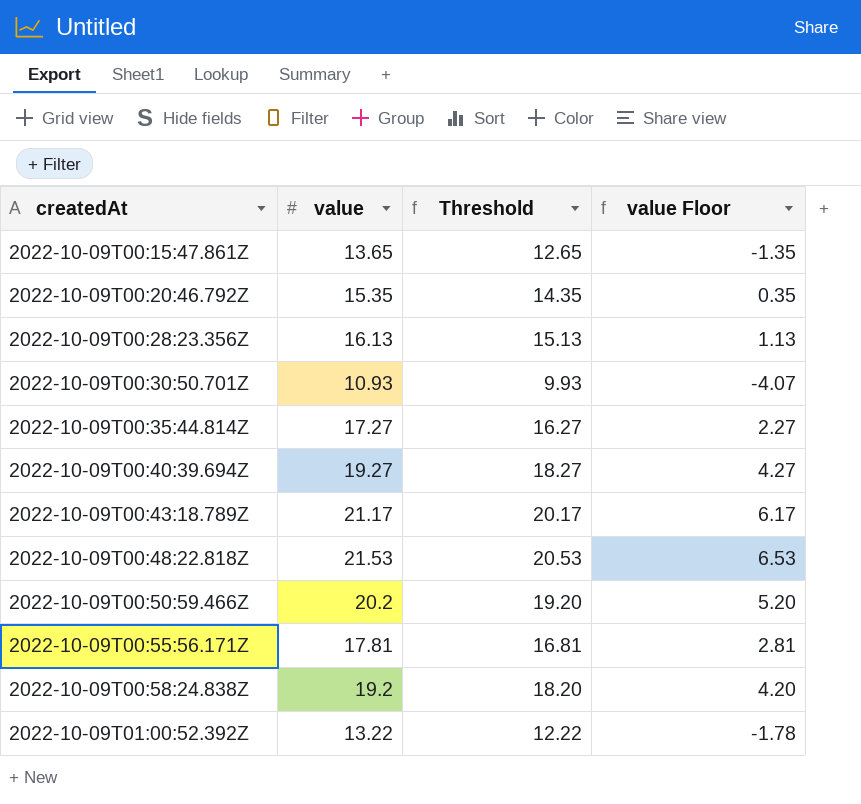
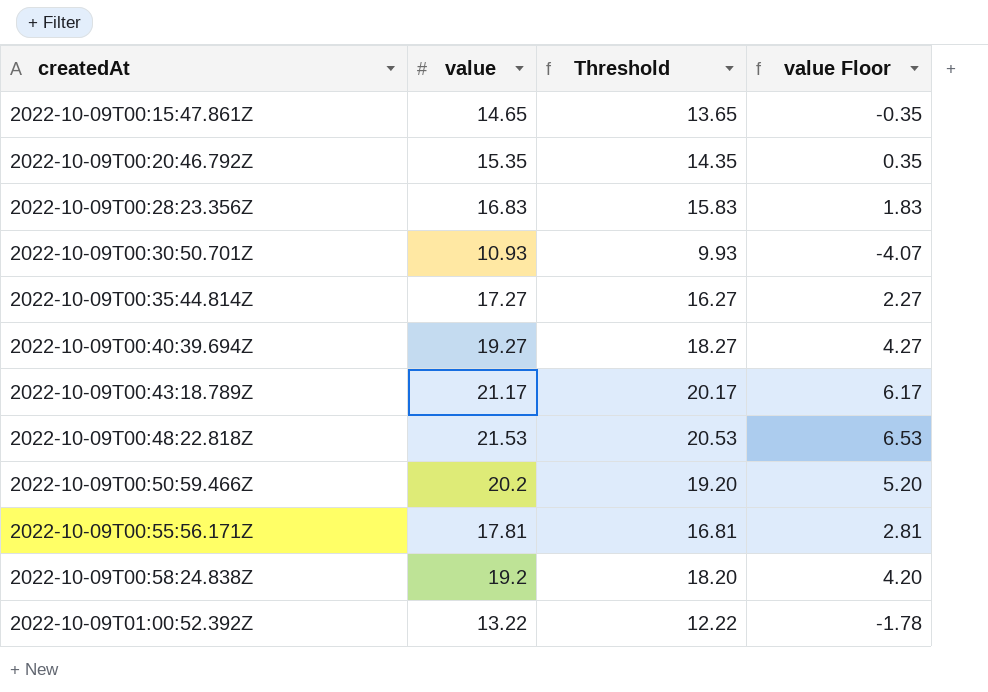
2022-10-09T00:15:47.861Z | value: 13.65 -> 14.65
2022-10-09T00:15:47.861Z | Threshold: 12.65 -> 13.65
2022-10-09T00:15:47.861Z | value Floor: -1.35 -> -0.35
2022-10-09T00:28:23.356Z | value: 16.13 -> 16.83
2022-10-09T00:28:23.356Z | Threshold: 15.13 -> 15.83
2022-10-09T00:28:23.356Z | value Floor: 1.13 -> 1.83

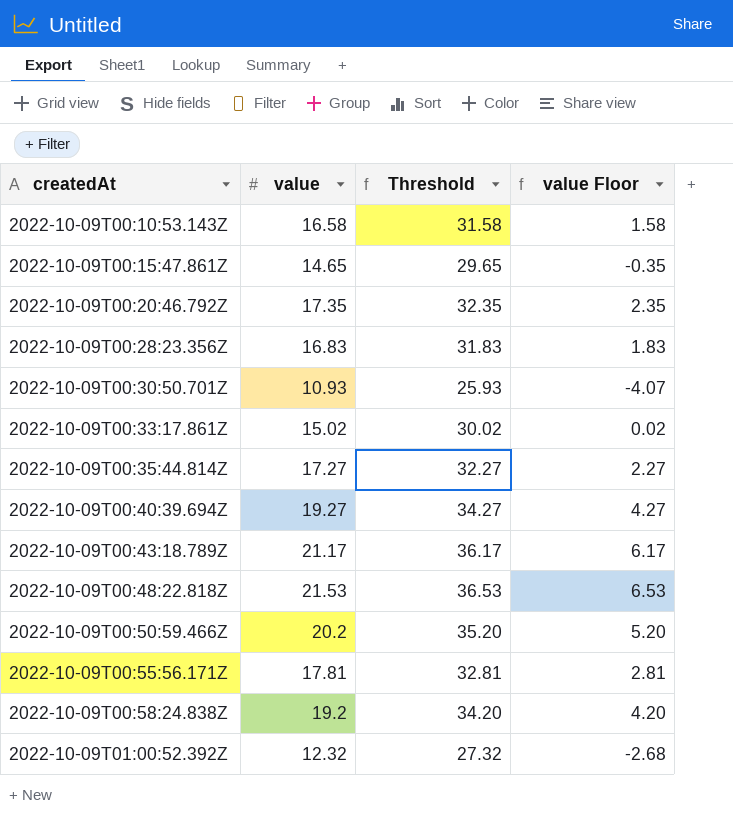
column Threshold | formula: [value] - 1 -> [value] + 15
row 2022-10-09T00:10:53.143Z: none -> 16.58 | 31.58 | 1.58
2022-10-09T00:20:46.792Z | value: 15.35 -> 17.35
2022-10-09T00:20:46.792Z | value Floor: 0.35 -> 2.35
row 2022-10-09T00:33:17.861Z: none -> 15.02 | 30.02 | 0.02
2022-10-09T01:00:52.392Z | value: 13.22 -> 12.32
2022-10-09T01:00:52.392Z | value Floor: -1.78 -> -2.68

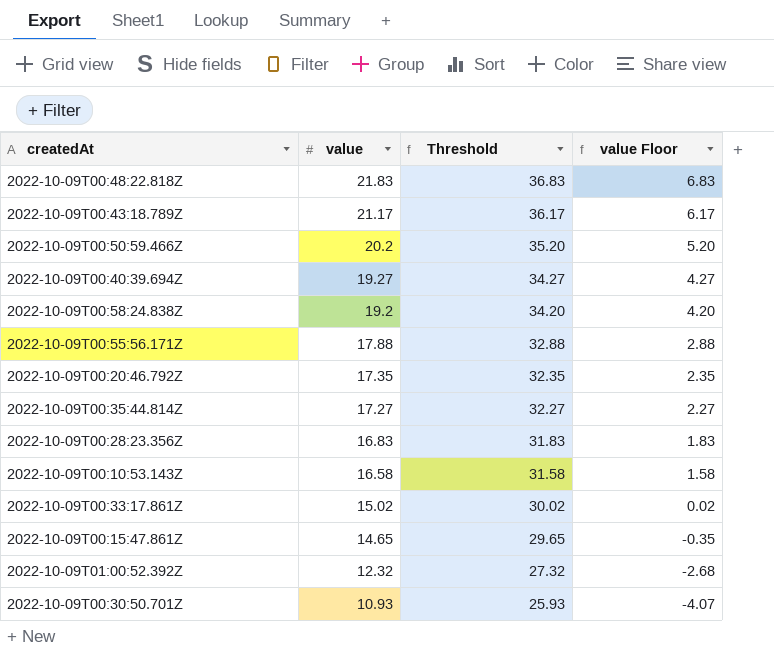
row order: createdAt ascending -> value descending
2022-10-09T00:48:22.818Z | value: 21.53 -> 21.83
2022-10-09T00:48:22.818Z | Threshold: 36.53 -> 36.83
2022-10-09T00:48:22.818Z | value Floor: 6.53 -> 6.83
2022-10-09T00:55:56.171Z | value: 17.81 -> 17.88
2022-10-09T00:55:56.171Z | Threshold: 32.81 -> 32.88
2022-10-09T00:55:56.171Z | value Floor: 2.81 -> 2.88

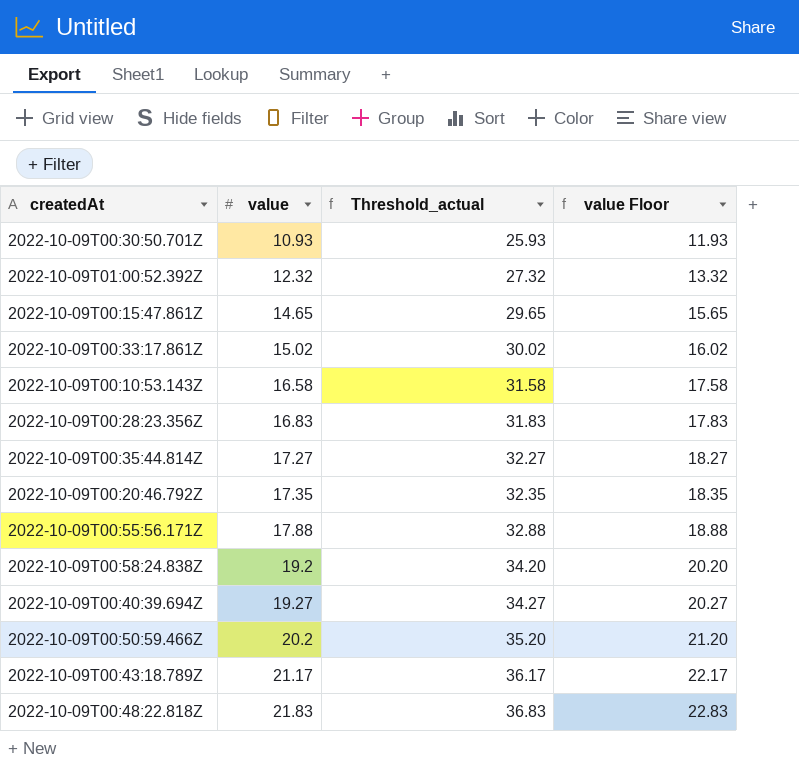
row order: value descending -> value ascending
column name: Threshold -> Threshold_actual
column value Floor | formula: [value] - 15 -> [value] + 1

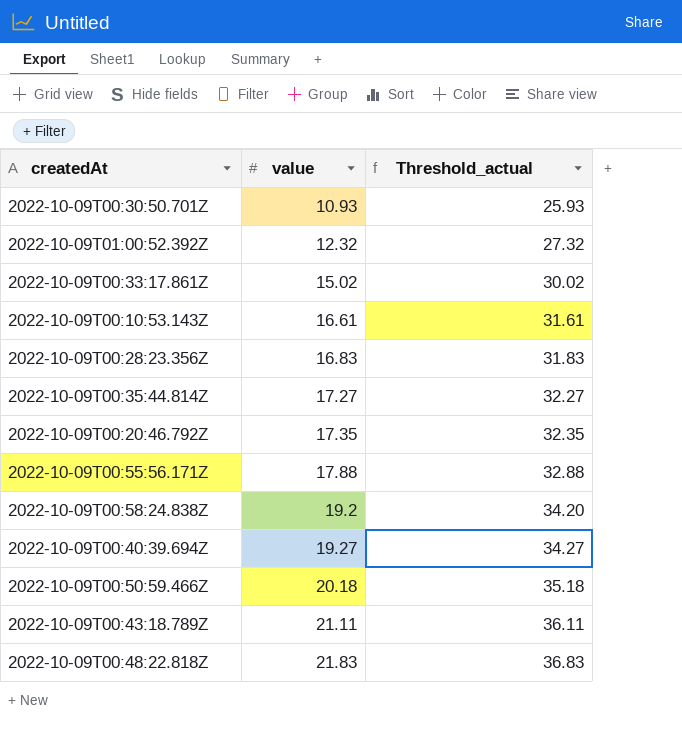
column value Floor | formula: [value] + 1 -> none
row 2022-10-09T00:15:47.861Z: 14.65 | 29.65 | 15.65 -> none
2022-10-09T00:10:53.143Z | value: 16.58 -> 16.61
2022-10-09T00:10:53.143Z | Threshold_actual: 31.58 -> 31.61
2022-10-09T00:50:59.466Z | value: 20.2 -> 20.18
2022-10-09T00:50:59.466Z | Threshold_actual: 35.20 -> 35.18
2022-10-09T00:43:18.789Z | value: 21.17 -> 21.11
2022-10-09T00:43:18.789Z | Threshold_actual: 36.17 -> 36.11

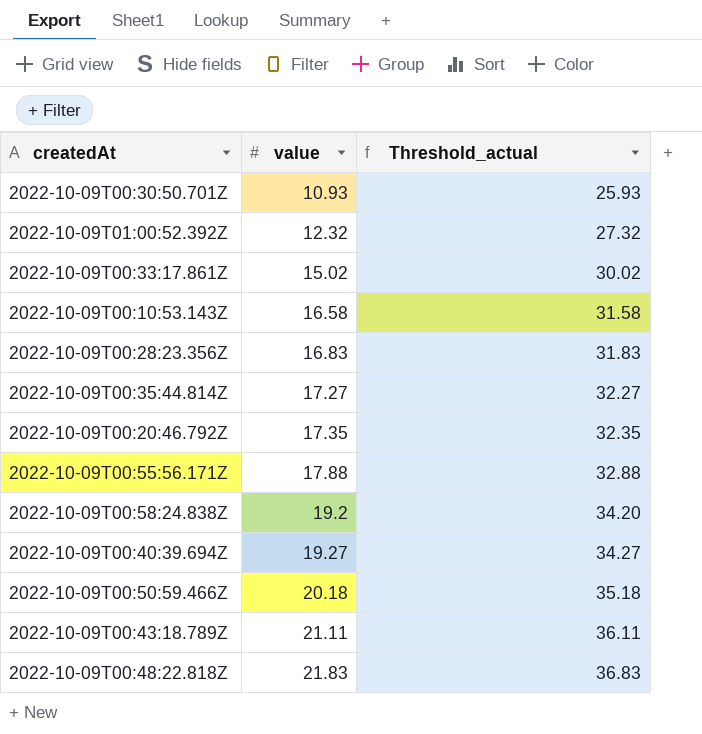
2022-10-09T00:10:53.143Z | value: 16.61 -> 16.58
2022-10-09T00:10:53.143Z | Threshold_actual: 31.61 -> 31.58

